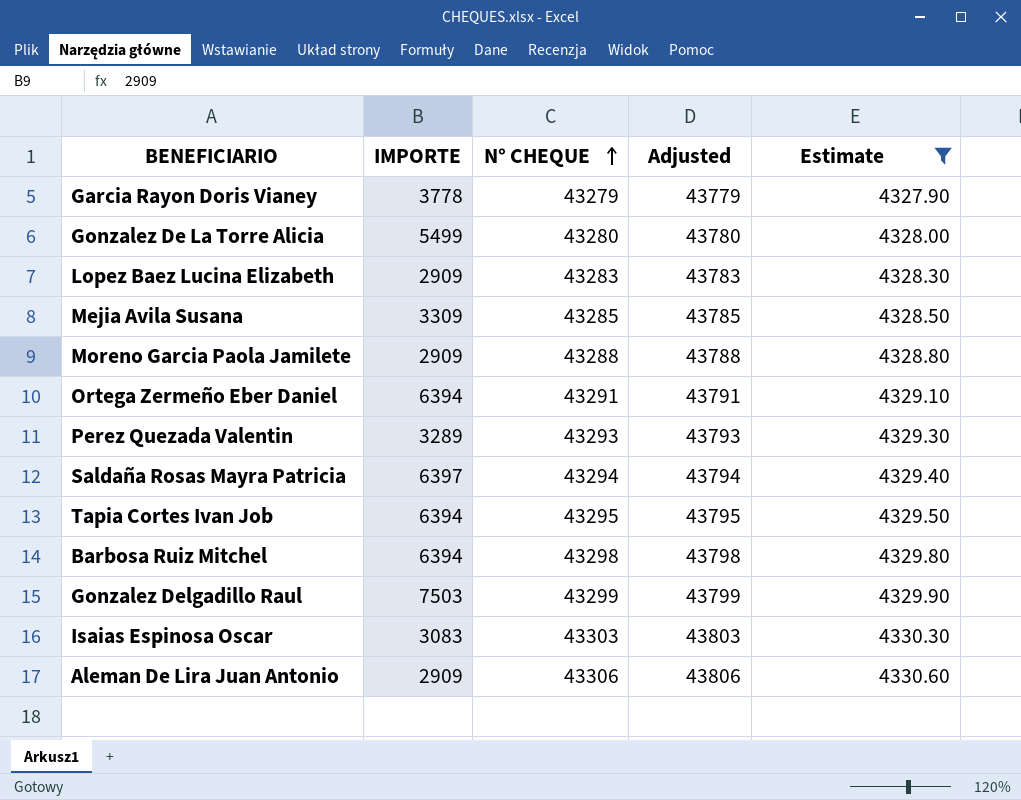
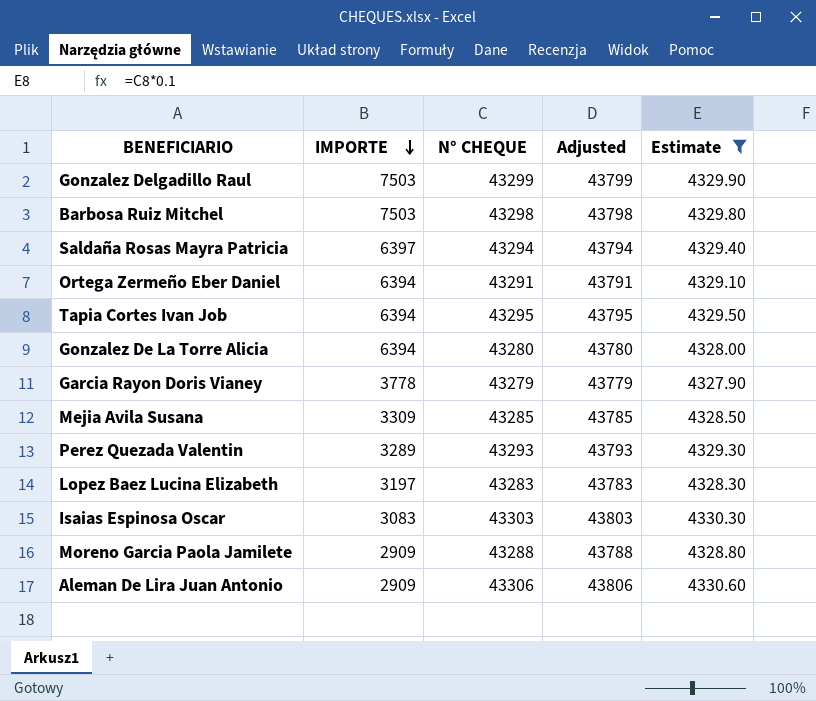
row order: N° CHEQUE ascending -> IMPORTE descending
Barbosa Ruiz Mitchel | IMPORTE: 6394 -> 7503
Gonzalez De La Torre Alicia | IMPORTE: 5499 -> 6394
Lopez Baez Lucina Elizabeth | IMPORTE: 2909 -> 3197

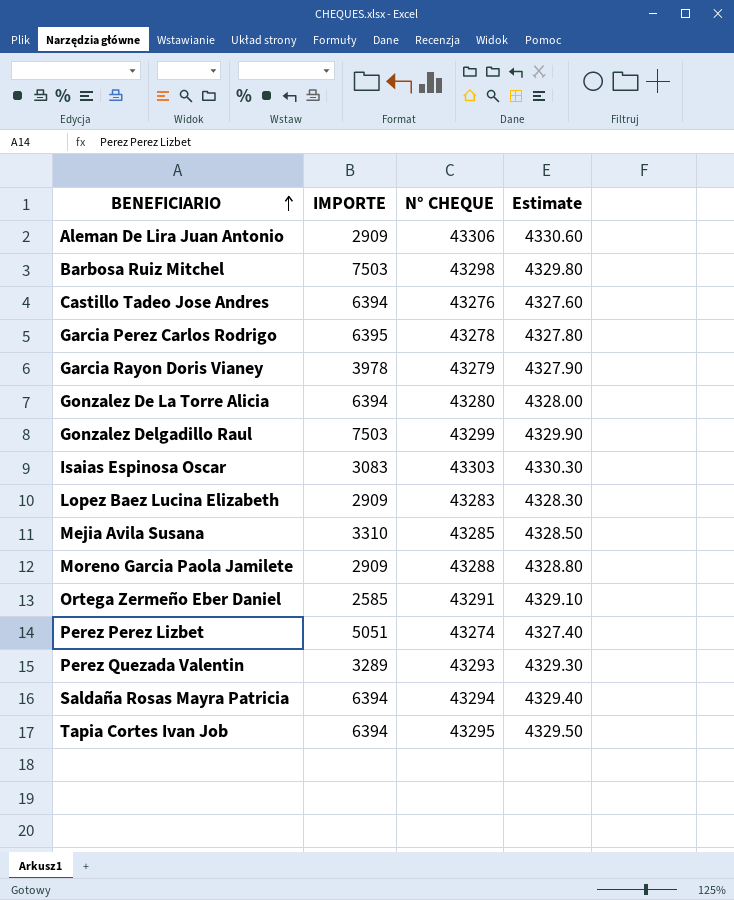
filter: Estimate >= 4327.90 -> none
row order: IMPORTE descending -> BENEFICIARIO ascending
column Adjusted | formula: [N° CHEQUE] + 500 -> none
Garcia Rayon Doris Vianey | IMPORTE: 3778 -> 3978
Lopez Baez Lucina Elizabeth | IMPORTE: 3197 -> 2909
Mejia Avila Susana | IMPORTE: 3309 -> 3310
Ortega Zermeño Eber Daniel | IMPORTE: 6394 -> 2585
Saldaña Rosas Mayra Patricia | IMPORTE: 6397 -> 6394

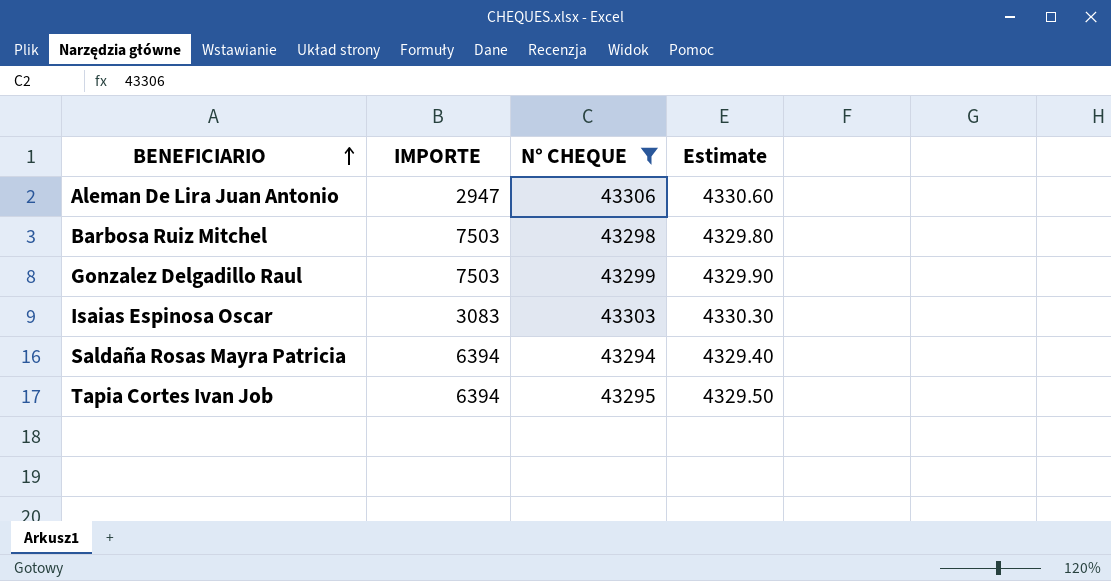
filter: none -> N° CHEQUE >= 43294
Aleman De Lira Juan Antonio | IMPORTE: 2909 -> 2947

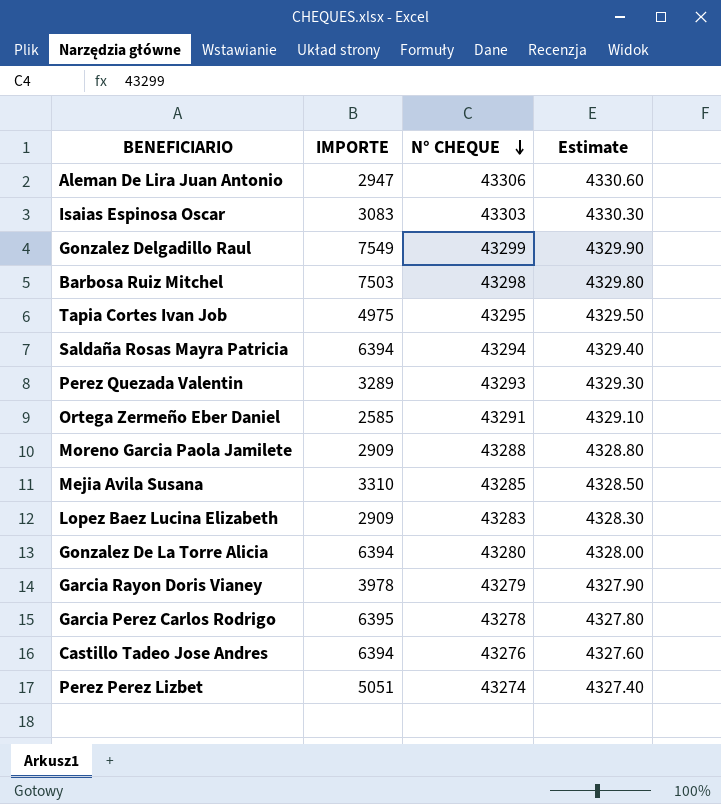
filter: N° CHEQUE >= 43294 -> none
row order: BENEFICIARIO ascending -> N° CHEQUE descending
Gonzalez Delgadillo Raul | IMPORTE: 7503 -> 7549
Tapia Cortes Ivan Job | IMPORTE: 6394 -> 4975

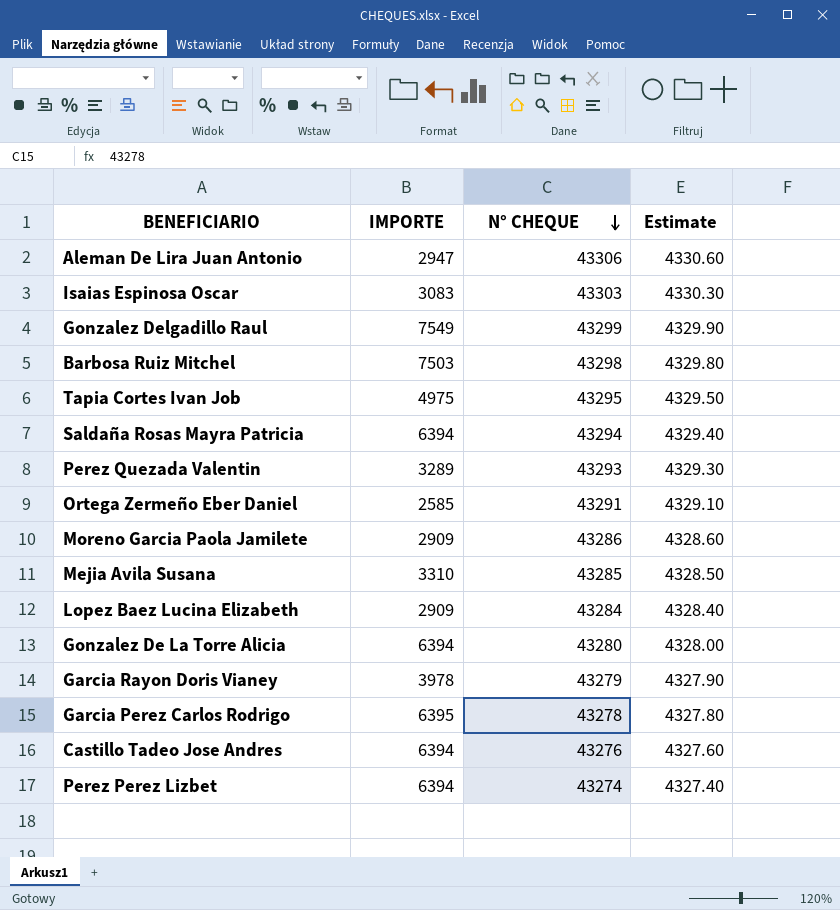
Moreno Garcia Paola Jamilete | N° CHEQUE: 43288 -> 43286
Moreno Garcia Paola Jamilete | Estimate: 4328.80 -> 4328.60
Lopez Baez Lucina Elizabeth | N° CHEQUE: 43283 -> 43284
Lopez Baez Lucina Elizabeth | Estimate: 4328.30 -> 4328.40
Perez Perez Lizbet | IMPORTE: 5051 -> 6394

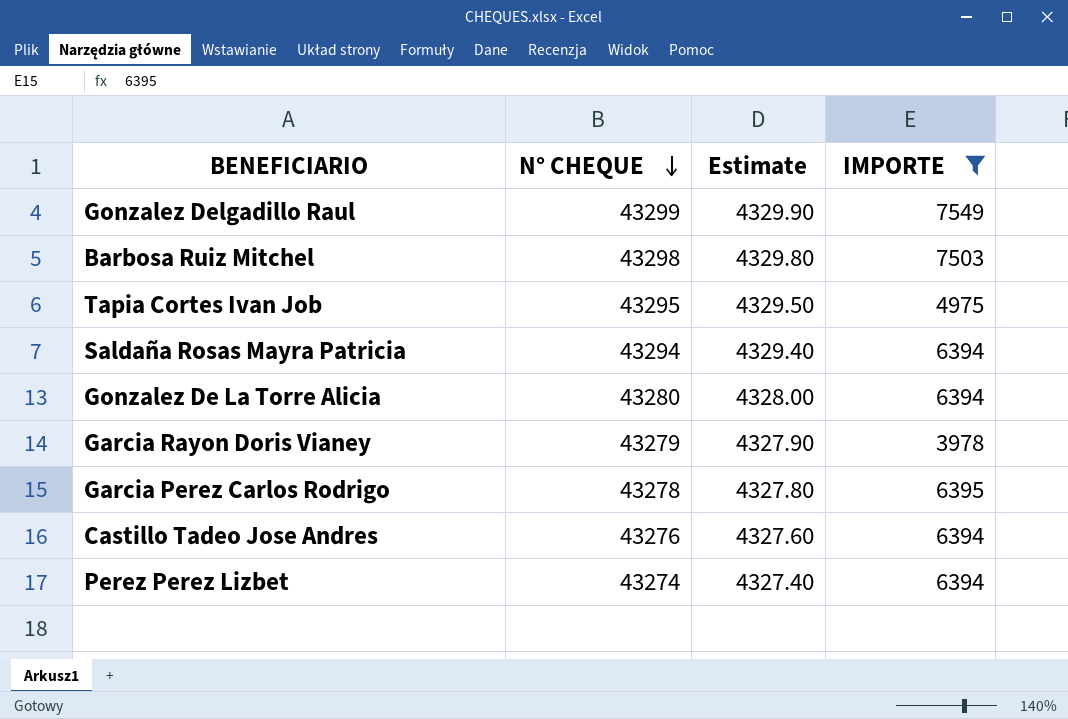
filter: none -> IMPORTE >= 3978
column IMPORTE | position: 2 -> 4

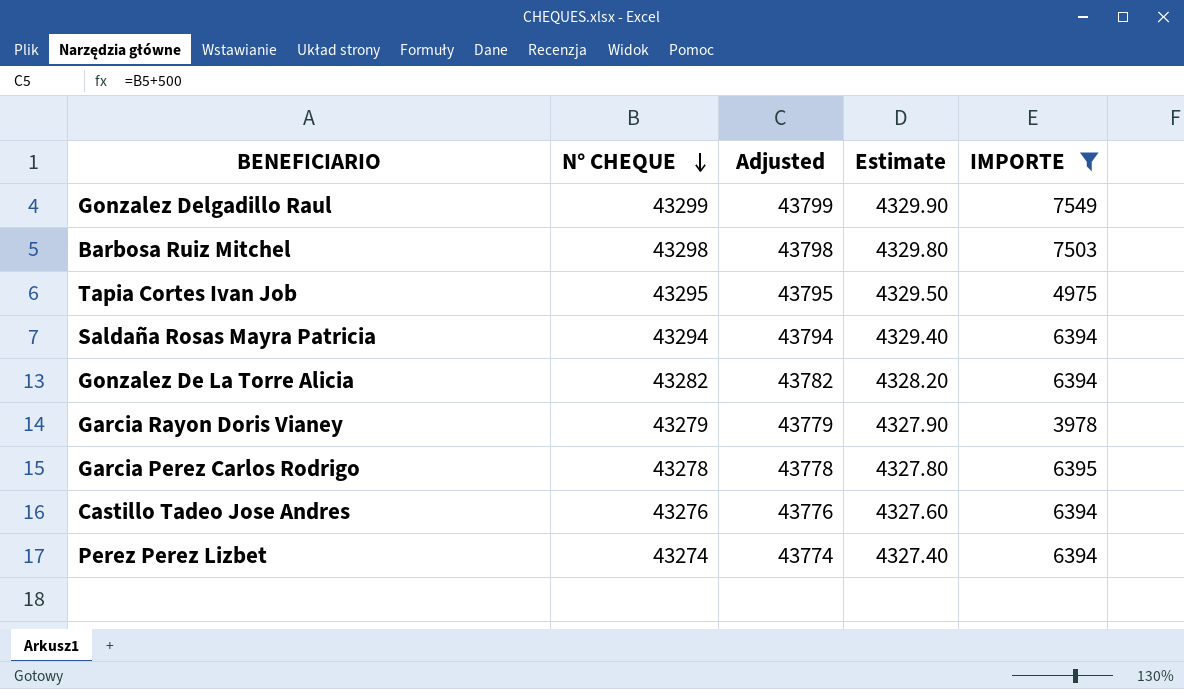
column Adjusted | formula: none -> [N° CHEQUE] + 500
Gonzalez De La Torre Alicia | N° CHEQUE: 43280 -> 43282
Gonzalez De La Torre Alicia | Estimate: 4328.00 -> 4328.20

